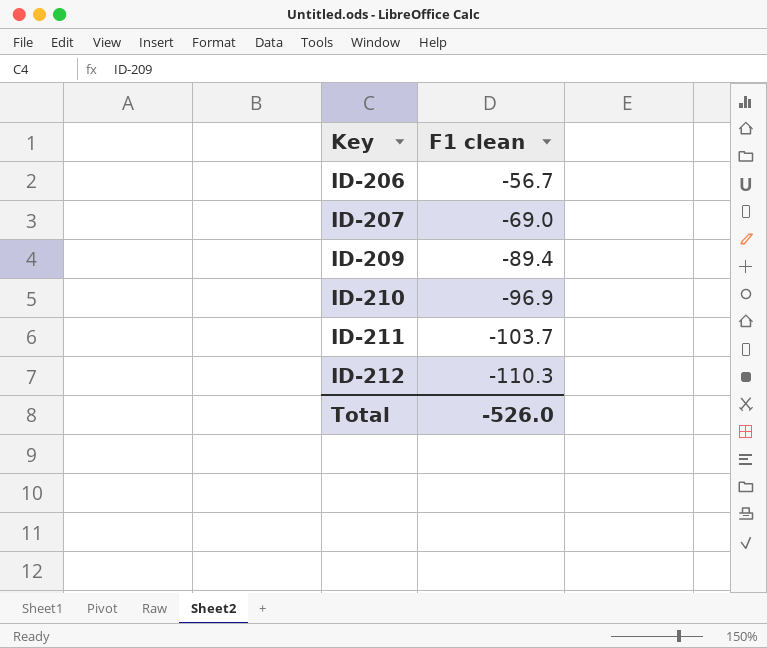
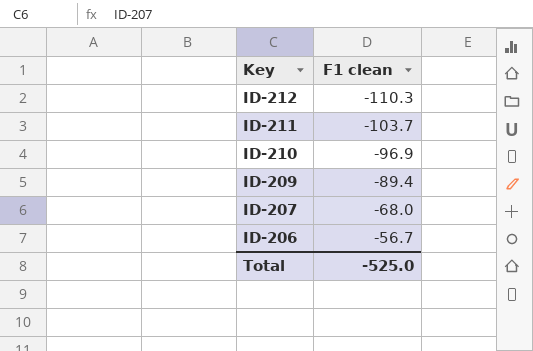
row order: Key ascending -> Key descending
ID-207 | F1 clean: -69.0 -> -68.0
Total | F1 clean: -526.0 -> -525.0

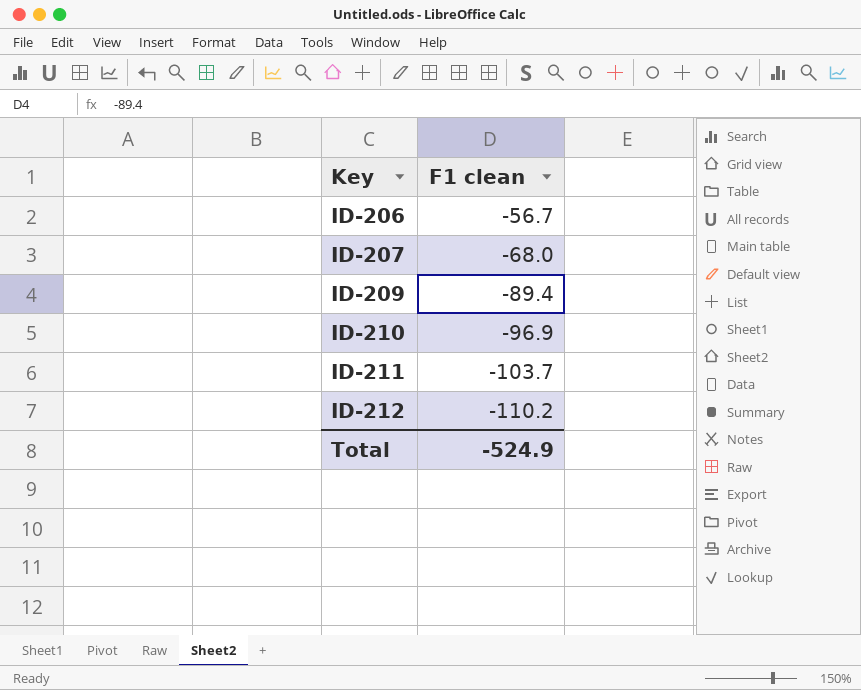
row order: Key descending -> Key ascending
ID-212 | F1 clean: -110.3 -> -110.2
Total | F1 clean: -525.0 -> -524.9

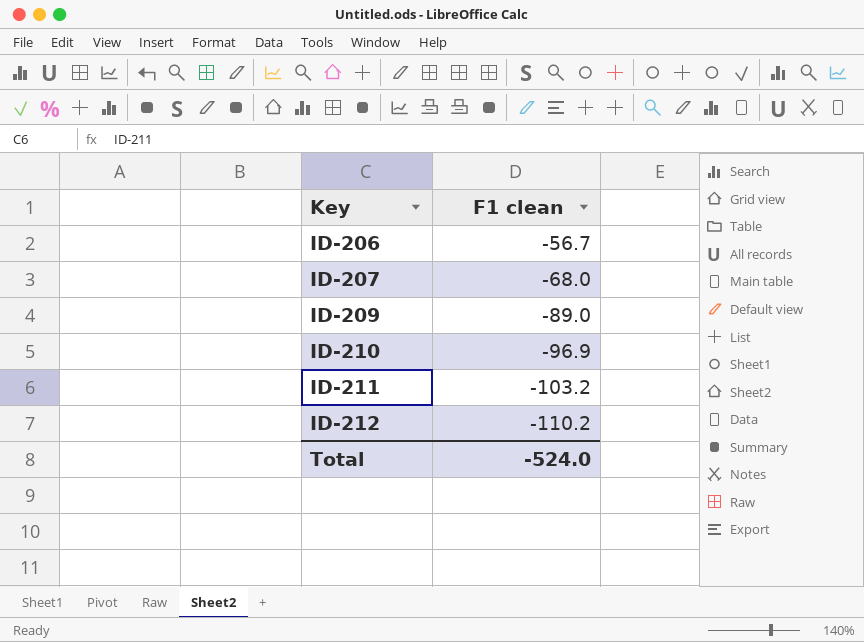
ID-209 | F1 clean: -89.4 -> -89.0
ID-211 | F1 clean: -103.7 -> -103.2
Total | F1 clean: -524.9 -> -524.0

